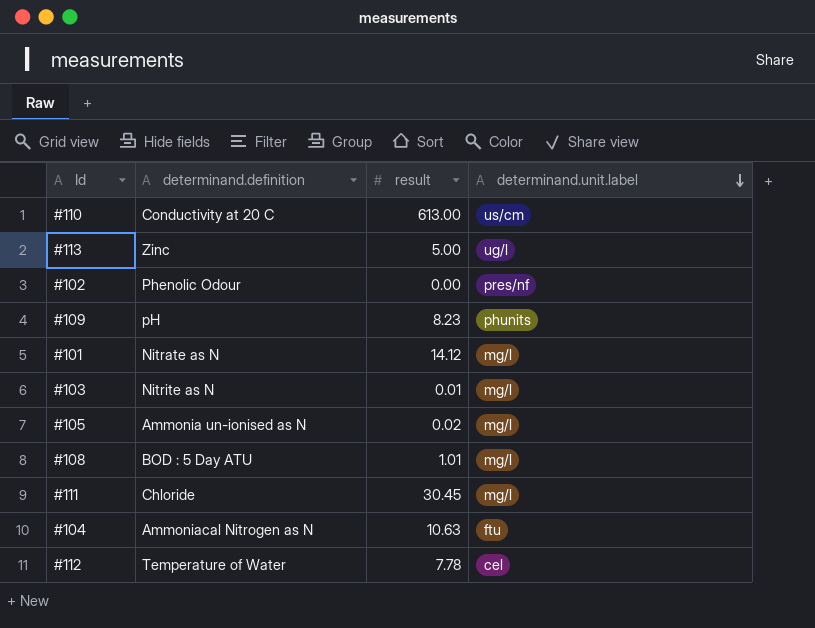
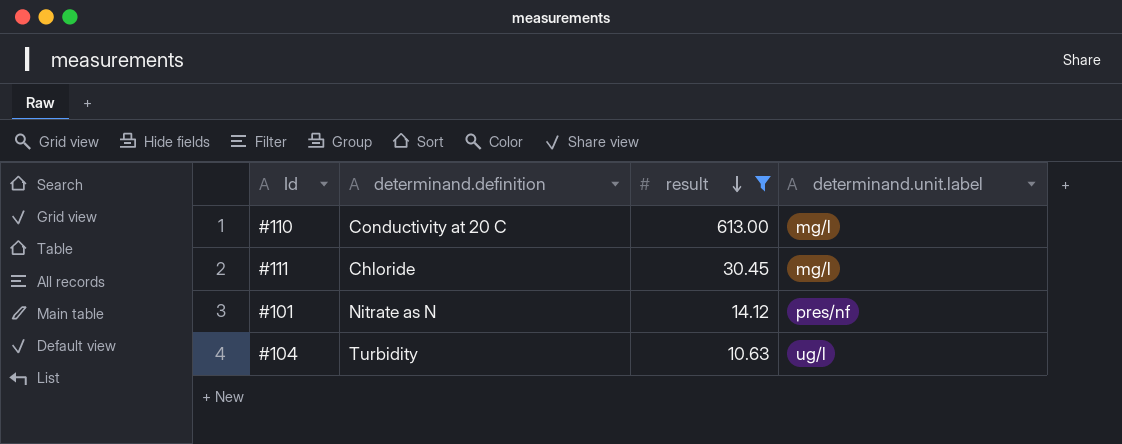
filter: none -> result >= 10.63
row order: determinand.unit.label descending -> result descending
#110 | determinand.unit.label: us/cm -> mg/l
#101 | determinand.unit.label: mg/l -> pres/nf
#104 | determinand.definition: Ammoniacal Nitrogen as N -> Turbidity
#104 | determinand.unit.label: ftu -> ug/l

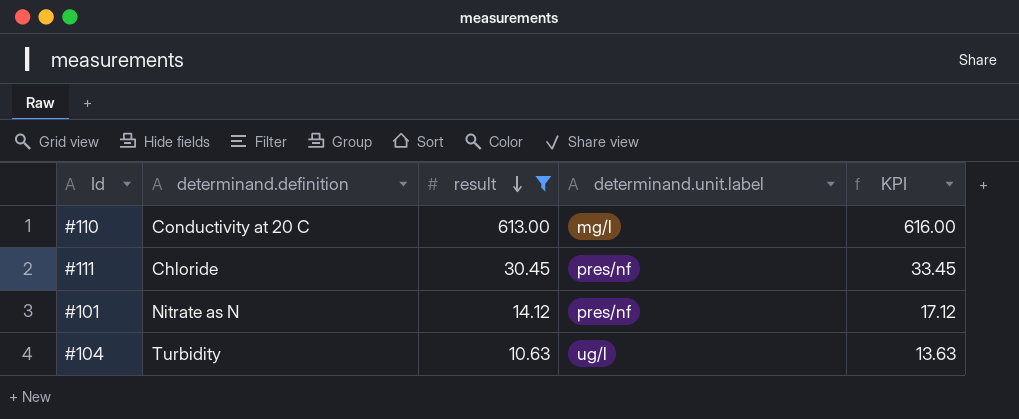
column KPI | formula: none -> [result] + 3
#111 | determinand.unit.label: mg/l -> pres/nf

